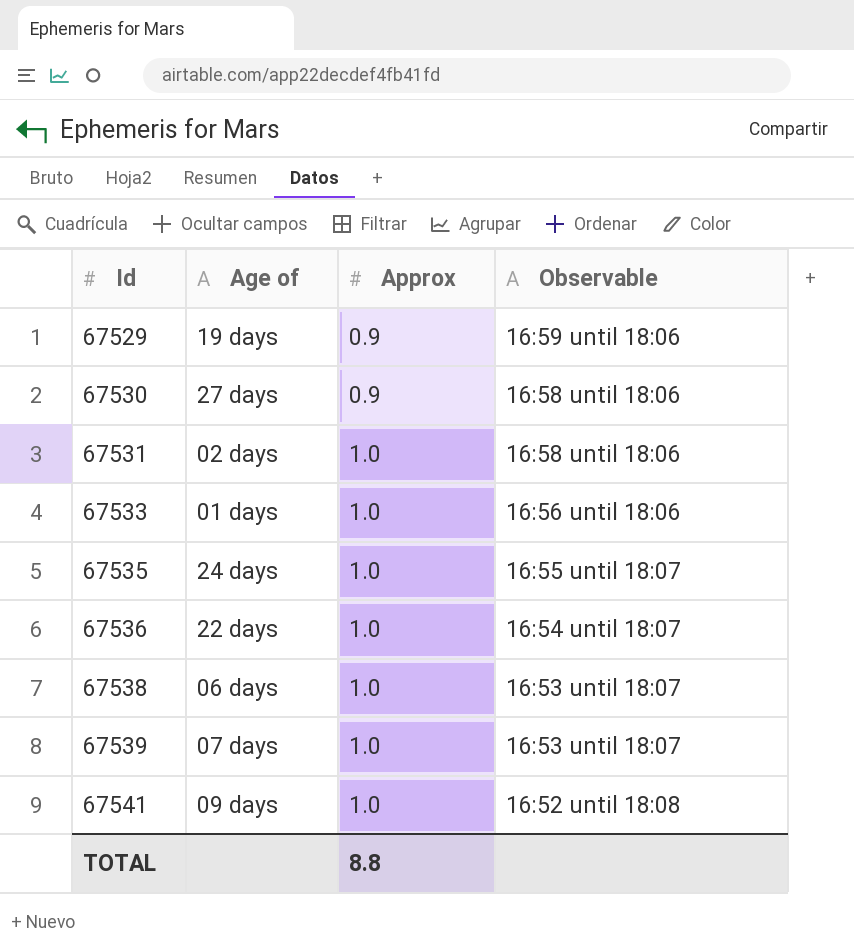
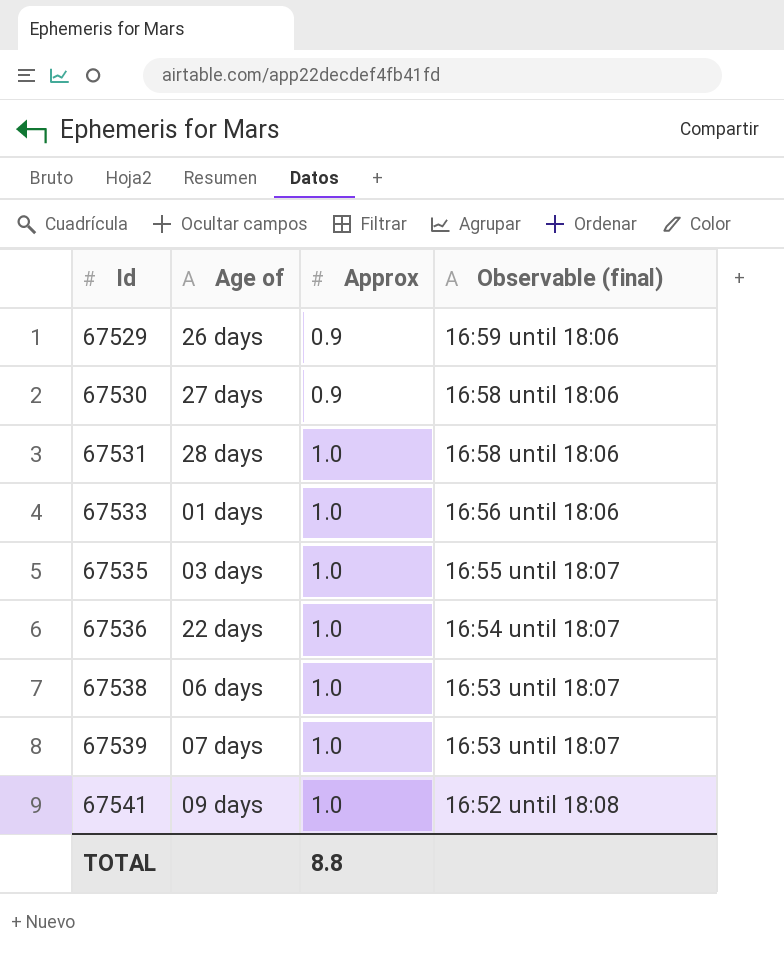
column name: Observable -> Observable (final)
67529 | Age of: 19 days -> 26 days
67531 | Age of: 02 days -> 28 days
67535 | Age of: 24 days -> 03 days

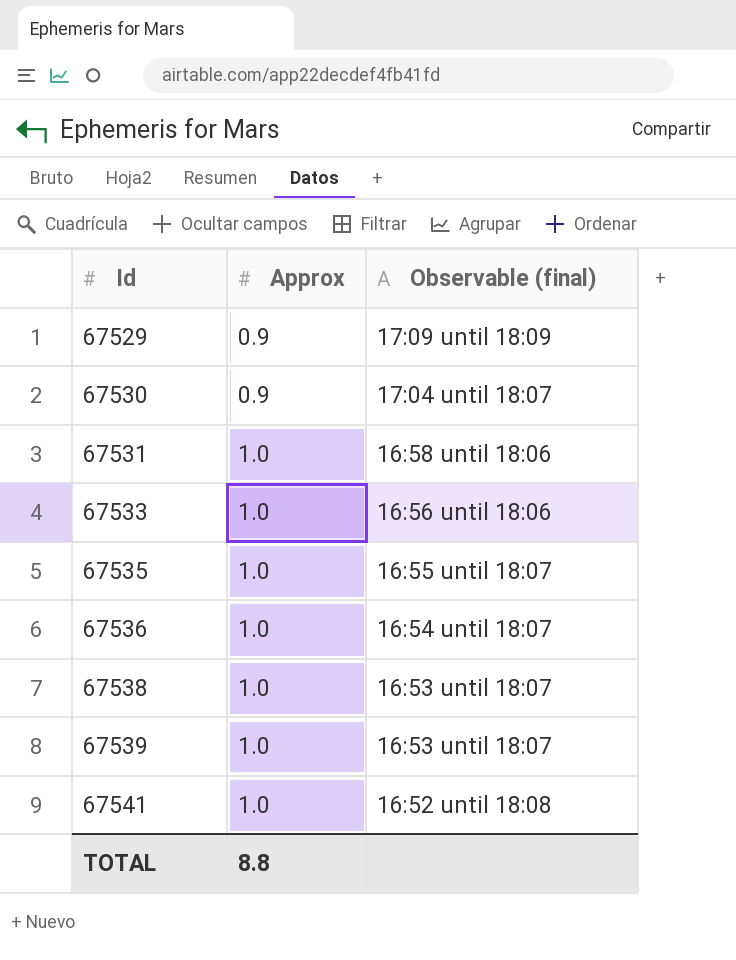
column Age of | position: 2 -> none
67529 | Observable (final): 16:59 until 18:06 -> 17:09 until 18:09
67530 | Observable (final): 16:58 until 18:06 -> 17:04 until 18:07

